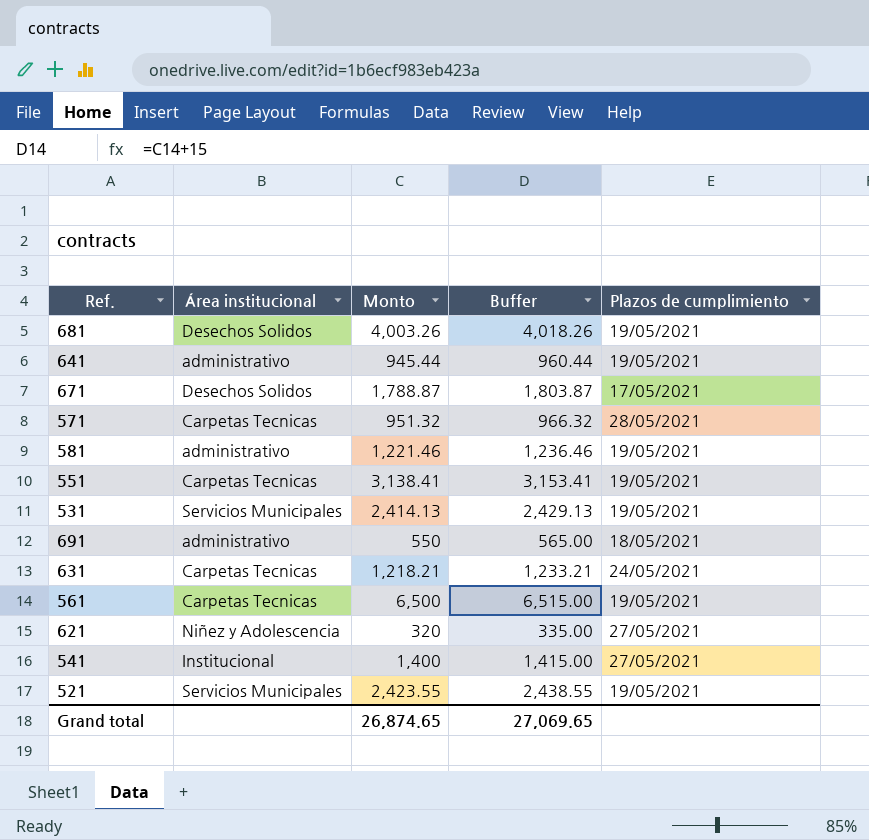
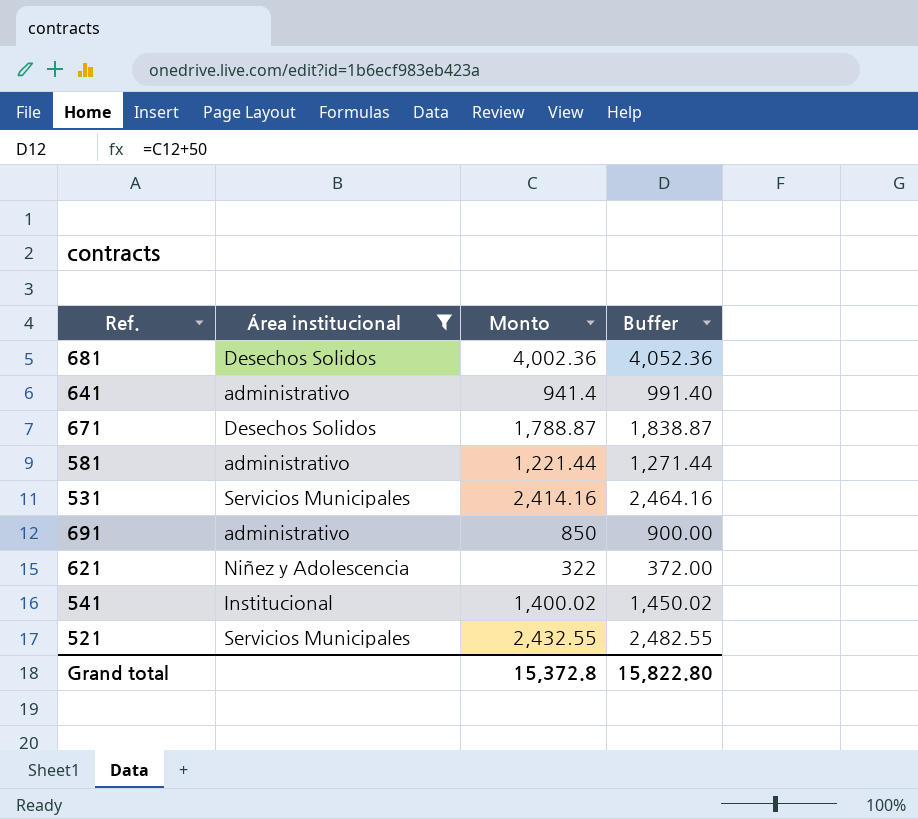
filter: none -> Área institucional != Carpetas Tecnicas
column Plazos de cumplimiento | position: 5 -> none
column Buffer | formula: [Monto] + 15 -> [Monto] + 50
681 | Monto: 4,003.26 -> 4,002.36
641 | Monto: 945.44 -> 941.4
581 | Monto: 1,221.46 -> 1,221.44
531 | Monto: 2,414.13 -> 2,414.16
691 | Monto: 550 -> 850
621 | Monto: 320 -> 322
541 | Monto: 1,400 -> 1,400.02
521 | Monto: 2,423.55 -> 2,432.55
Grand total | Monto: 26,874.65 -> 15,372.8
Grand total | Buffer: 27,069.65 -> 15,822.80

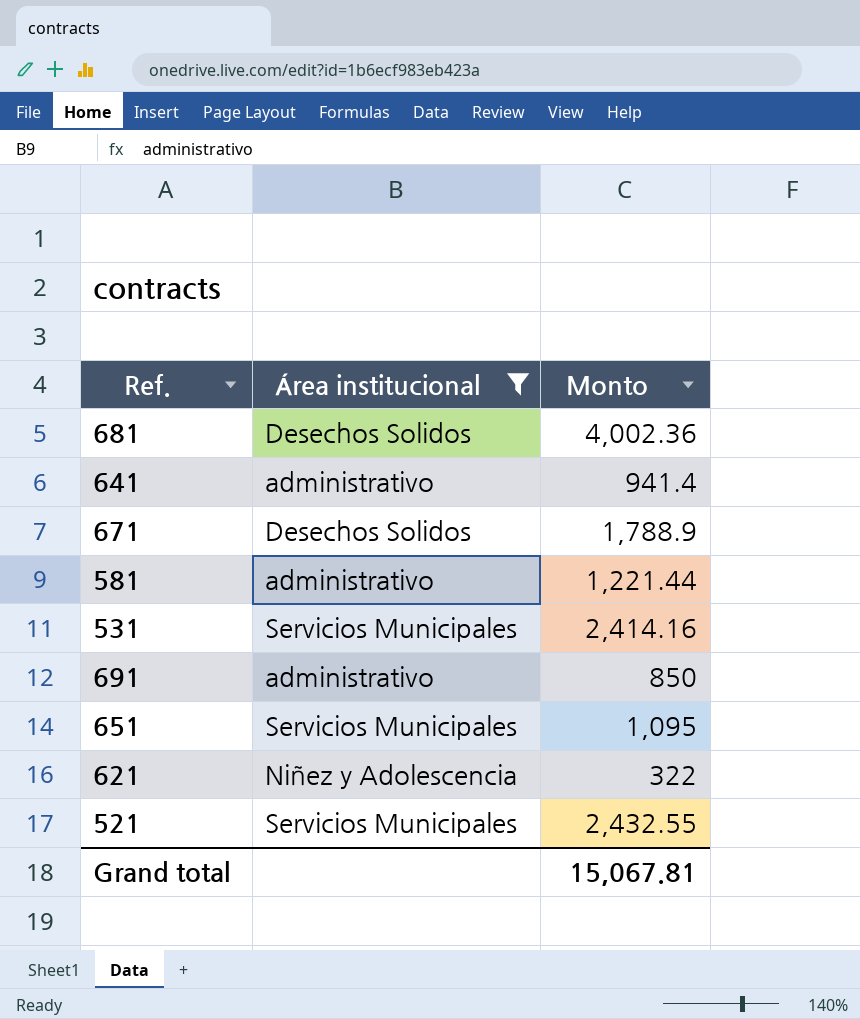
column Buffer | formula: [Monto] + 50 -> none
row 541: Institucional | 1,400.02 | 1,450.02 -> none
671 | Monto: 1,788.87 -> 1,788.9
row 651: none -> Servicios Municipales | 1,095
Grand total | Monto: 15,372.8 -> 15,067.81

